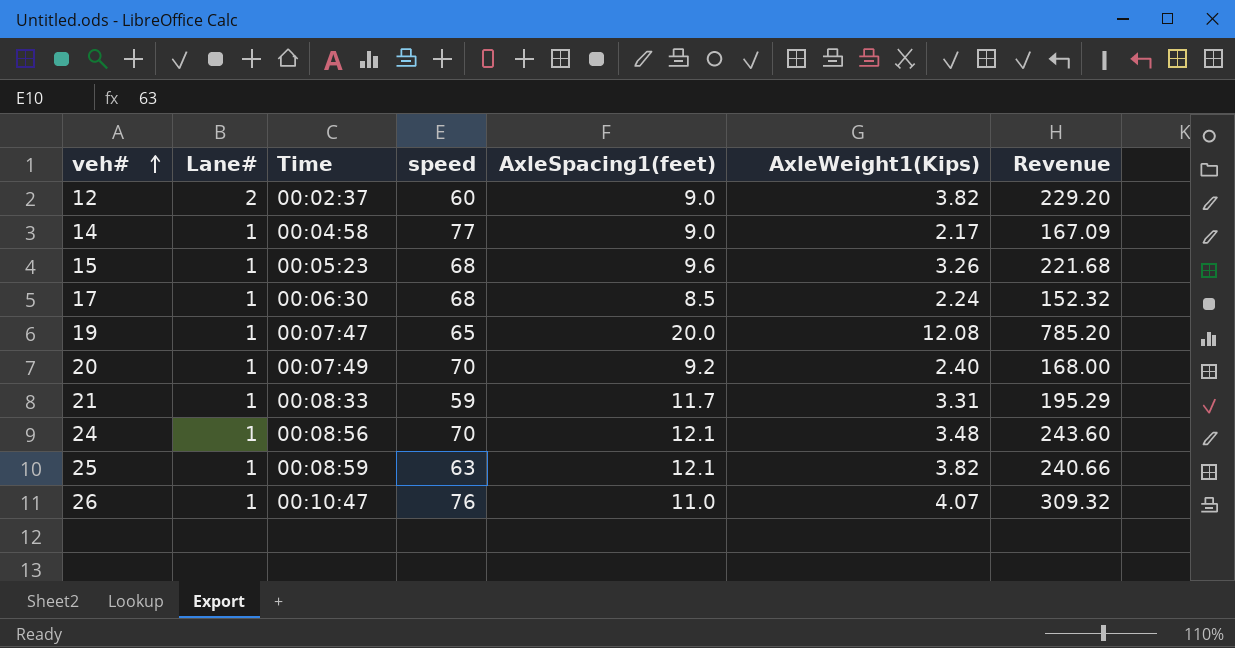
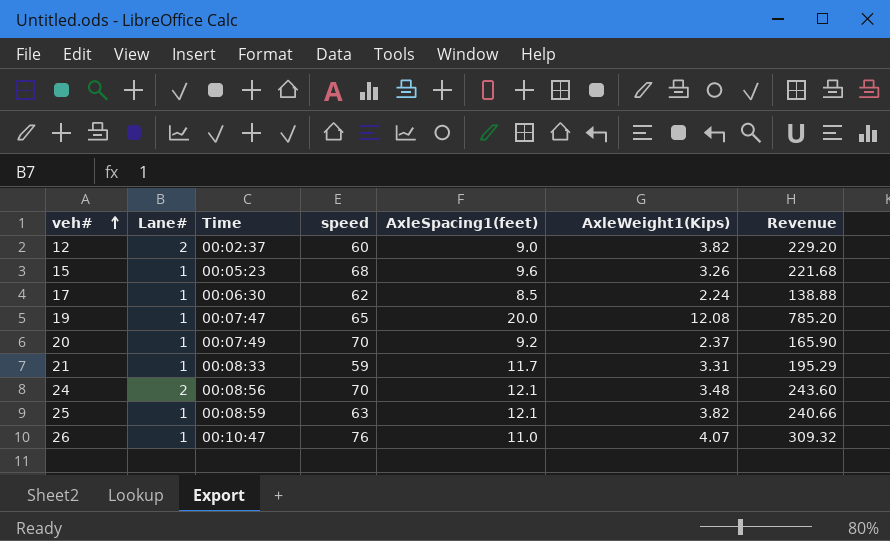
row 14: 1 | 00:04:58 | 77 | 9.0 | 2.17 | 167.09 -> none
17 | speed: 68 -> 62
17 | Revenue: 152.32 -> 138.88
20 | AxleWeight1(Kips): 2.40 -> 2.37
20 | Revenue: 168.00 -> 165.90
24 | Lane#: 1 -> 2

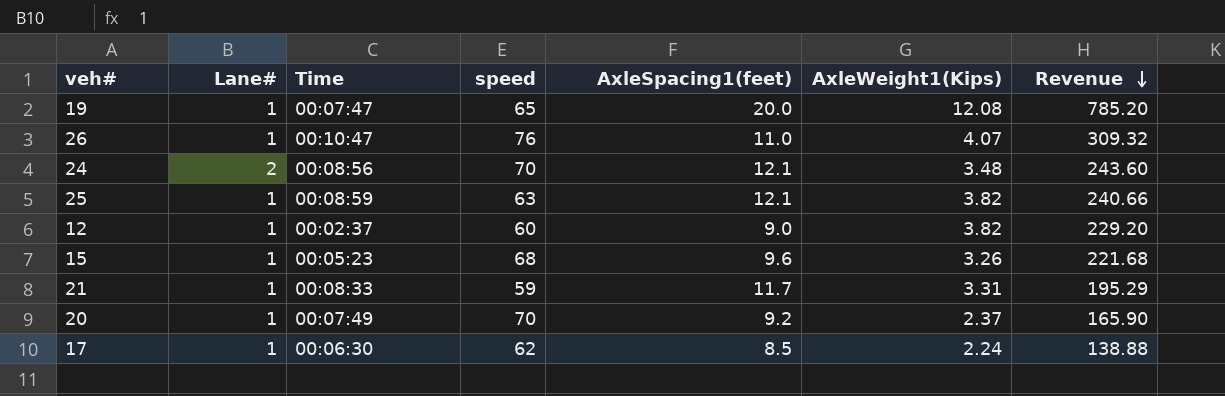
row order: veh# ascending -> Revenue descending
12 | Lane#: 2 -> 1

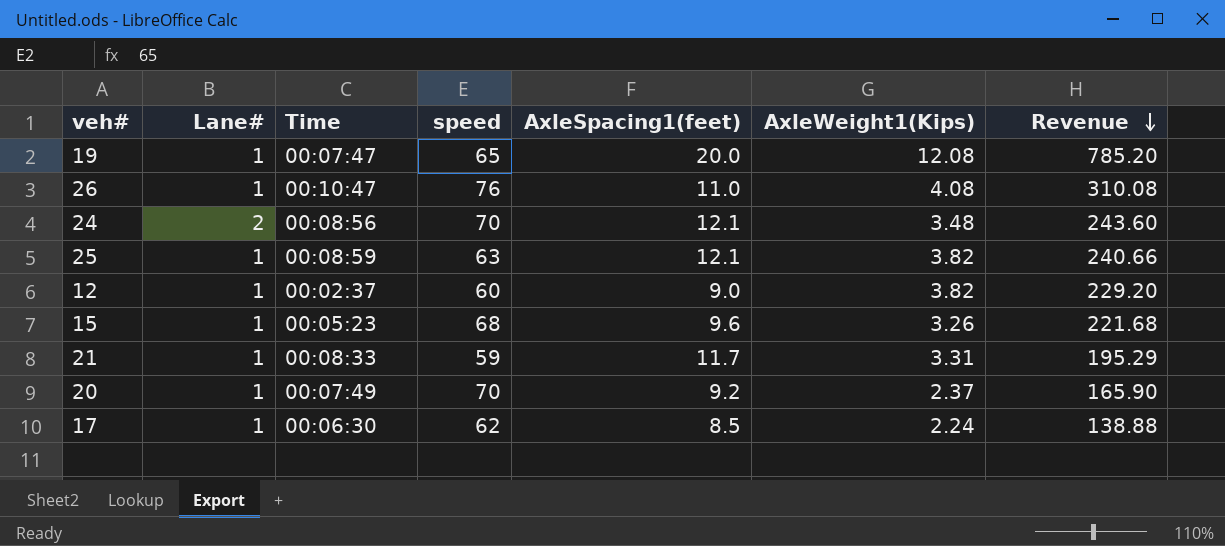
26 | AxleWeight1(Kips): 4.07 -> 4.08
26 | Revenue: 309.32 -> 310.08

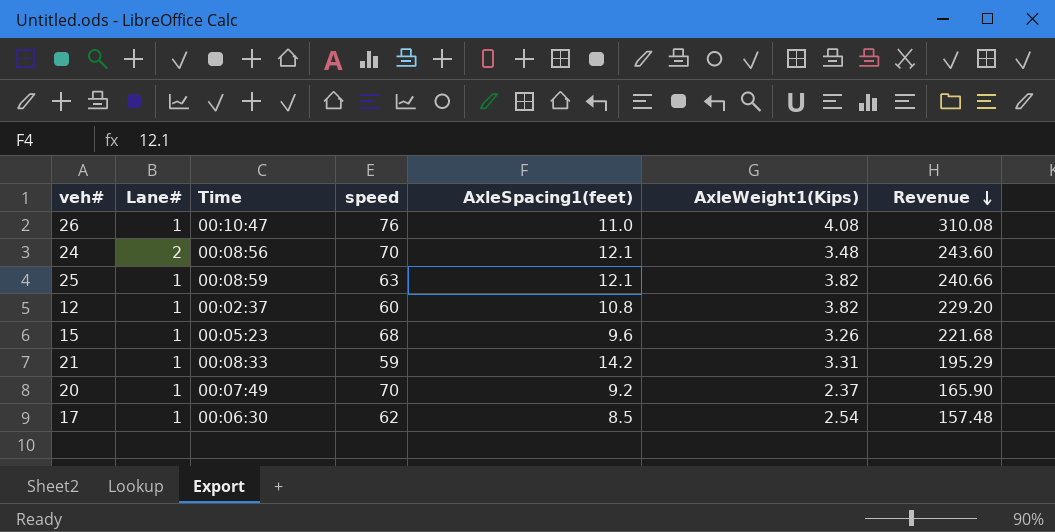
row 19: 1 | 00:07:47 | 65 | 20.0 | 12.08 | 785.20 -> none
12 | AxleSpacing1(feet): 9.0 -> 10.8
21 | AxleSpacing1(feet): 11.7 -> 14.2
17 | AxleWeight1(Kips): 2.24 -> 2.54
17 | Revenue: 138.88 -> 157.48

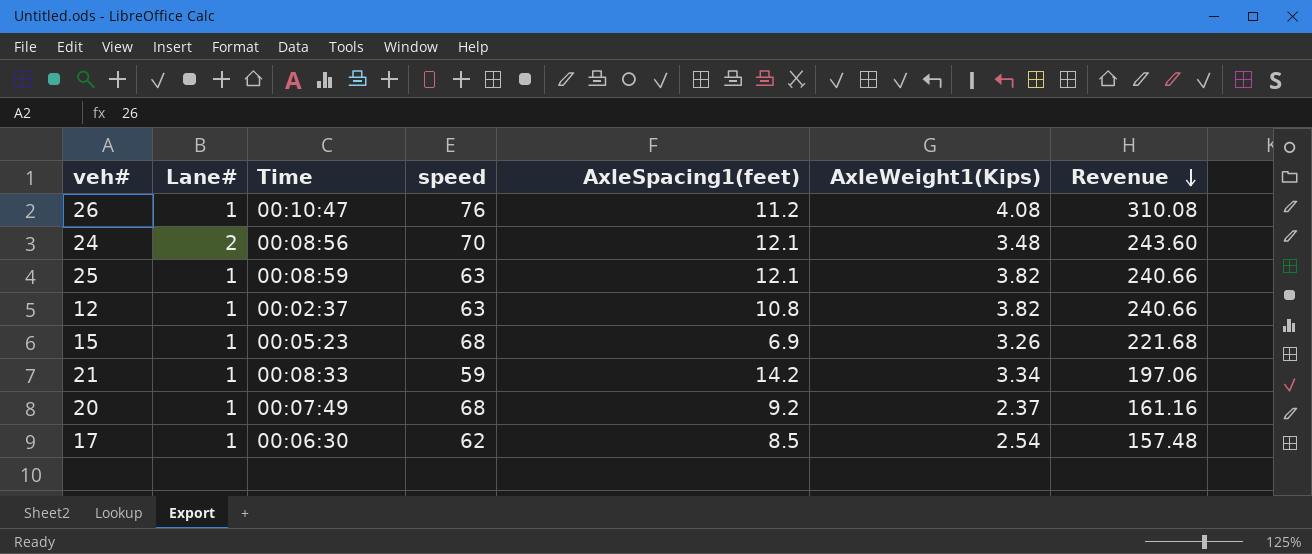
26 | AxleSpacing1(feet): 11.0 -> 11.2
12 | speed: 60 -> 63
12 | Revenue: 229.20 -> 240.66
15 | AxleSpacing1(feet): 9.6 -> 6.9
21 | AxleWeight1(Kips): 3.31 -> 3.34
21 | Revenue: 195.29 -> 197.06
20 | speed: 70 -> 68
20 | Revenue: 165.90 -> 161.16

